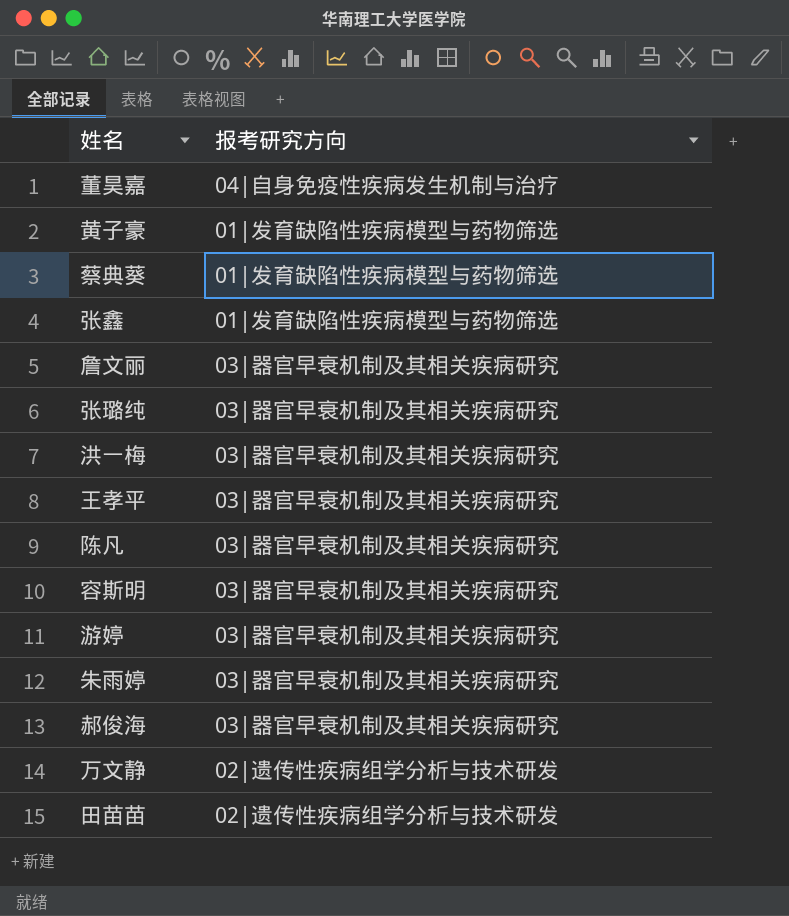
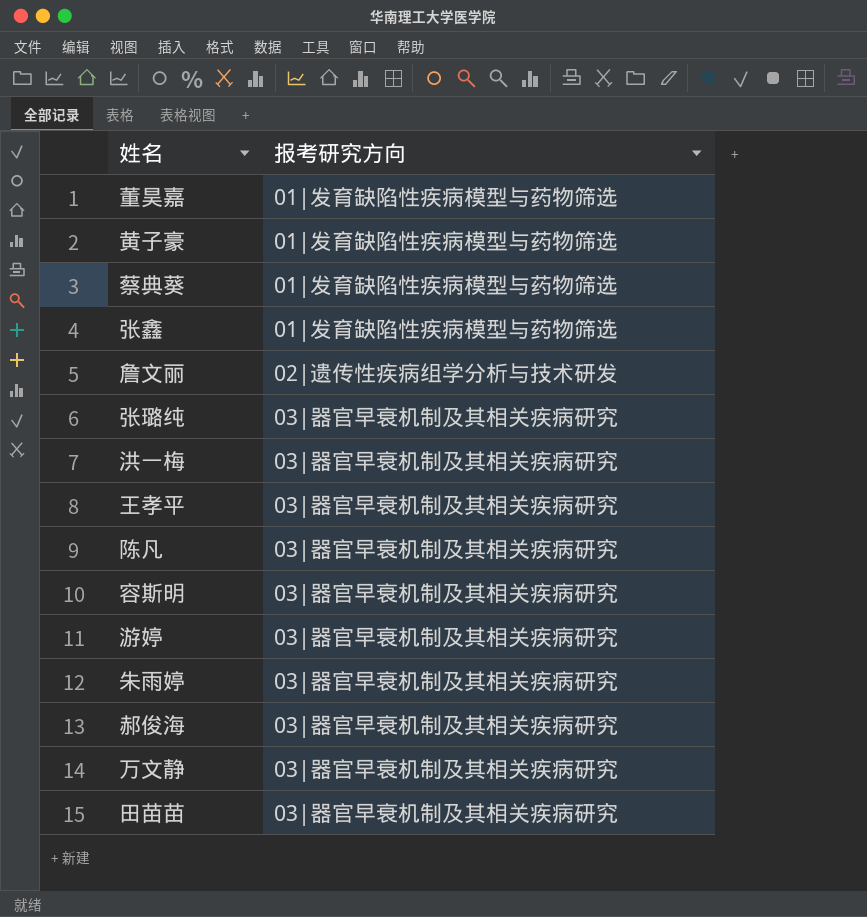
董昊嘉 | 报考研究方向: 04|自身免疫性疾病发生机制与治疗 -> 01|发育缺陷性疾病模型与药物筛选
詹文丽 | 报考研究方向: 03|器官早衰机制及其相关疾病研究 -> 02|遗传性疾病组学分析与技术研发
万文静 | 报考研究方向: 02|遗传性疾病组学分析与技术研发 -> 03|器官早衰机制及其相关疾病研究
田苗苗 | 报考研究方向: 02|遗传性疾病组学分析与技术研发 -> 03|器官早衰机制及其相关疾病研究

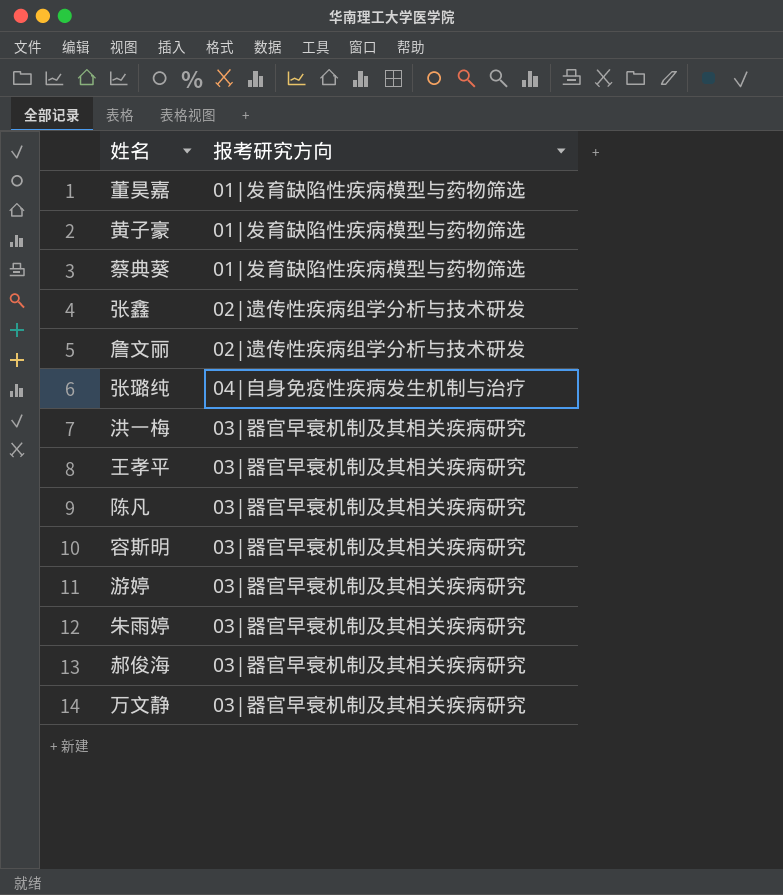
row 田苗苗: 03|器官早衰机制及其相关疾病研究 -> none
张鑫 | 报考研究方向: 01|发育缺陷性疾病模型与药物筛选 -> 02|遗传性疾病组学分析与技术研发
张璐纯 | 报考研究方向: 03|器官早衰机制及其相关疾病研究 -> 04|自身免疫性疾病发生机制与治疗

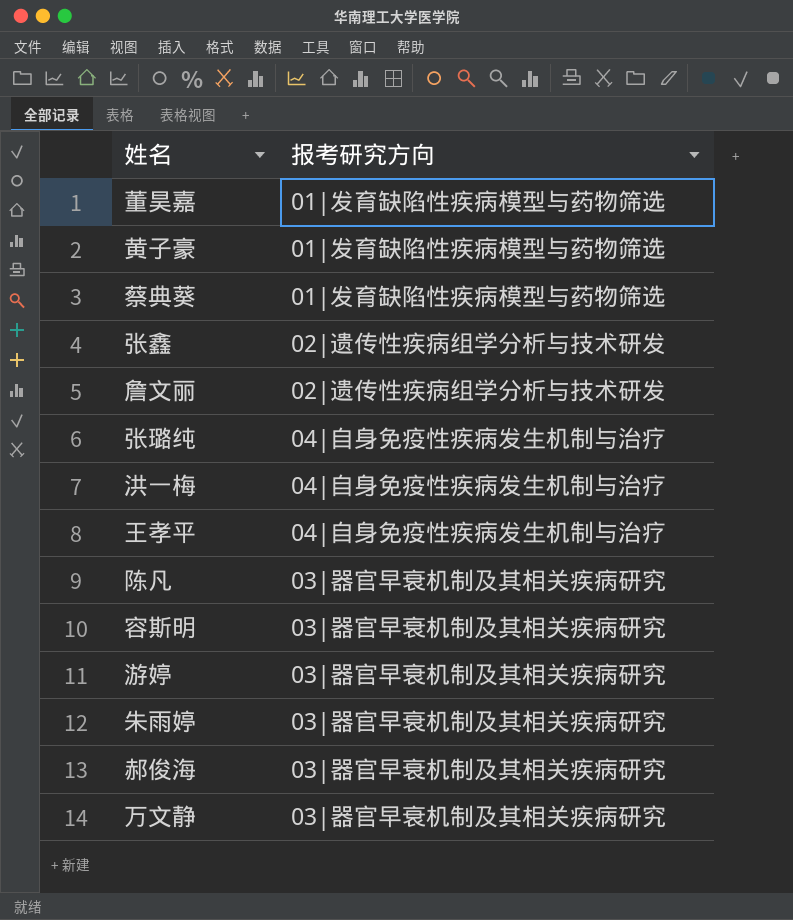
洪一梅 | 报考研究方向: 03|器官早衰机制及其相关疾病研究 -> 04|自身免疫性疾病发生机制与治疗
王孝平 | 报考研究方向: 03|器官早衰机制及其相关疾病研究 -> 04|自身免疫性疾病发生机制与治疗

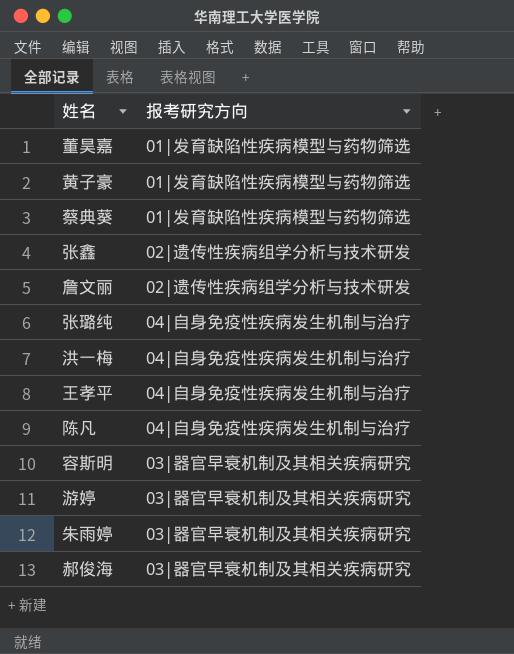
row 万文静: 03|器官早衰机制及其相关疾病研究 -> none
陈凡 | 报考研究方向: 03|器官早衰机制及其相关疾病研究 -> 04|自身免疫性疾病发生机制与治疗

